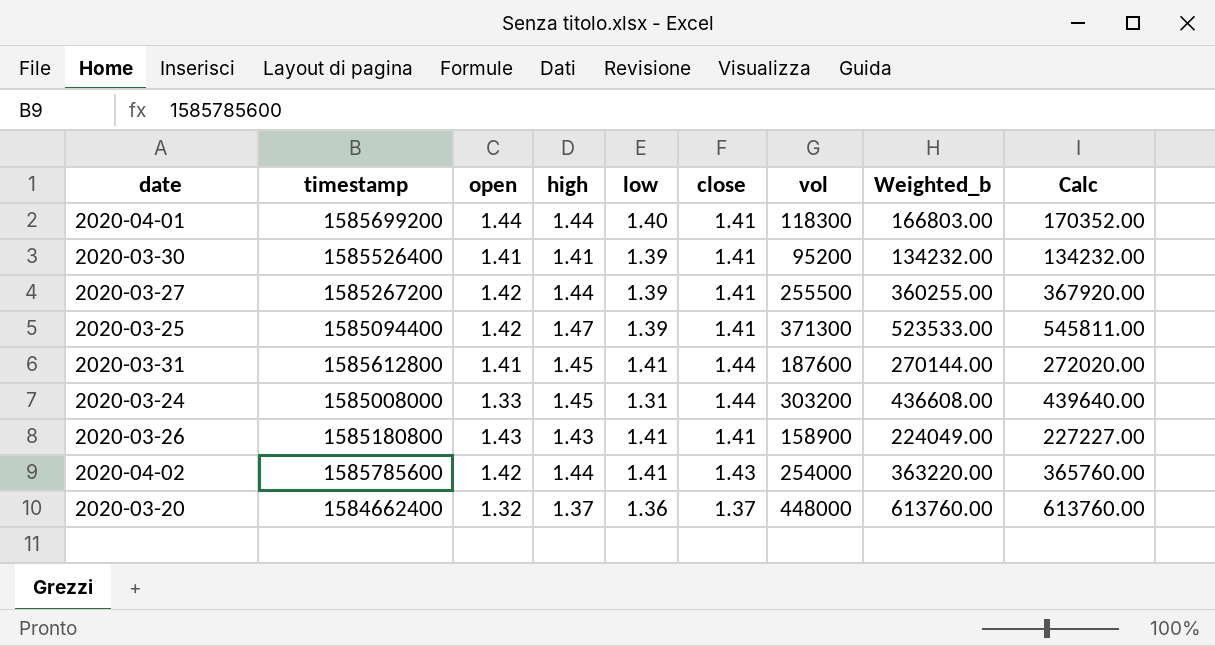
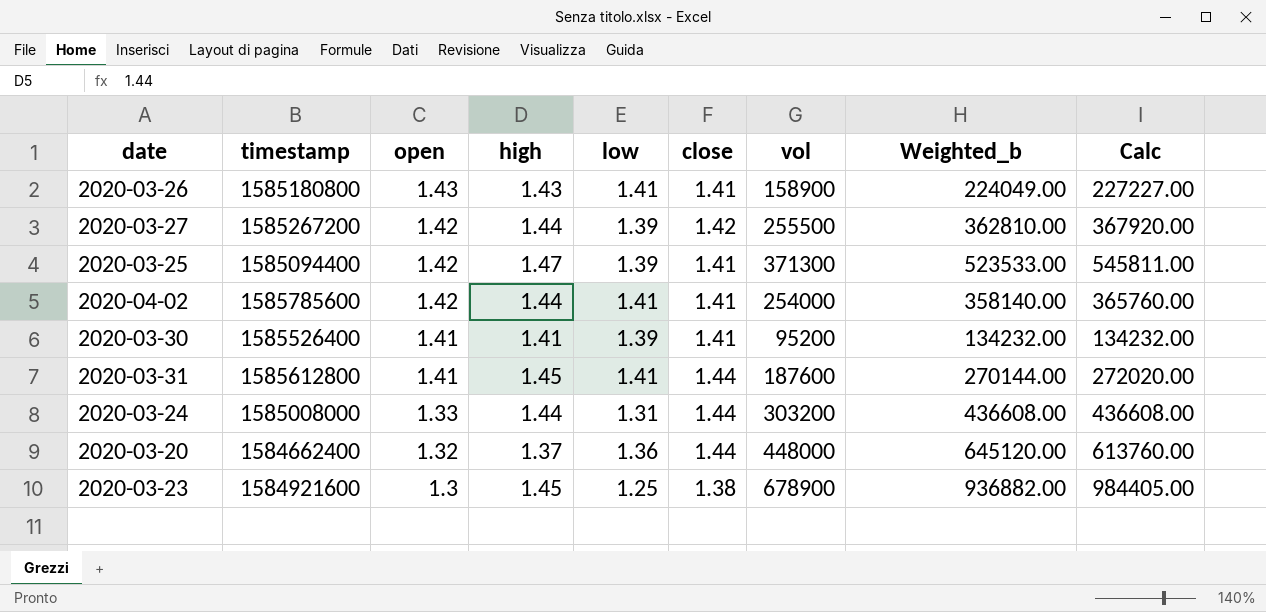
row order: none -> open descending
row 2020-04-01: 1585699200 | 1.44 | 1.44 | 1.40 | 1.41 | 118300 | 166803.00 | 170352.00 -> none
2020-03-27 | close: 1.41 -> 1.42
2020-03-27 | Weighted_b: 360255.00 -> 362810.00
2020-04-02 | close: 1.43 -> 1.41
2020-04-02 | Weighted_b: 363220.00 -> 358140.00
2020-03-24 | high: 1.45 -> 1.44
2020-03-24 | Calc: 439640.00 -> 436608.00
2020-03-20 | close: 1.37 -> 1.44
2020-03-20 | Weighted_b: 613760.00 -> 645120.00
row 2020-03-23: none -> 1584921600 | 1.3 | 1.45 | 1.25 | 1.38 | 678900 | 936882.00 | 984405.00

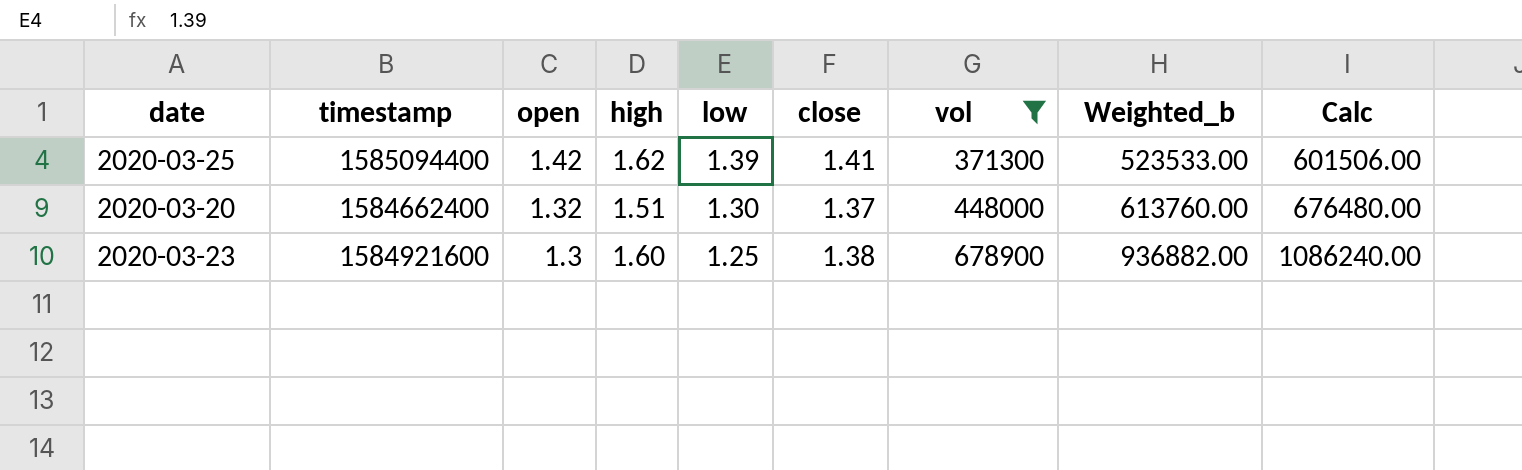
filter: none -> vol >= 371300
2020-03-25 | high: 1.47 -> 1.62
2020-03-25 | Calc: 545811.00 -> 601506.00
2020-03-20 | high: 1.37 -> 1.51
2020-03-20 | low: 1.36 -> 1.30
2020-03-20 | close: 1.44 -> 1.37
2020-03-20 | Weighted_b: 645120.00 -> 613760.00
2020-03-20 | Calc: 613760.00 -> 676480.00
2020-03-23 | high: 1.45 -> 1.60
2020-03-23 | Calc: 984405.00 -> 1086240.00

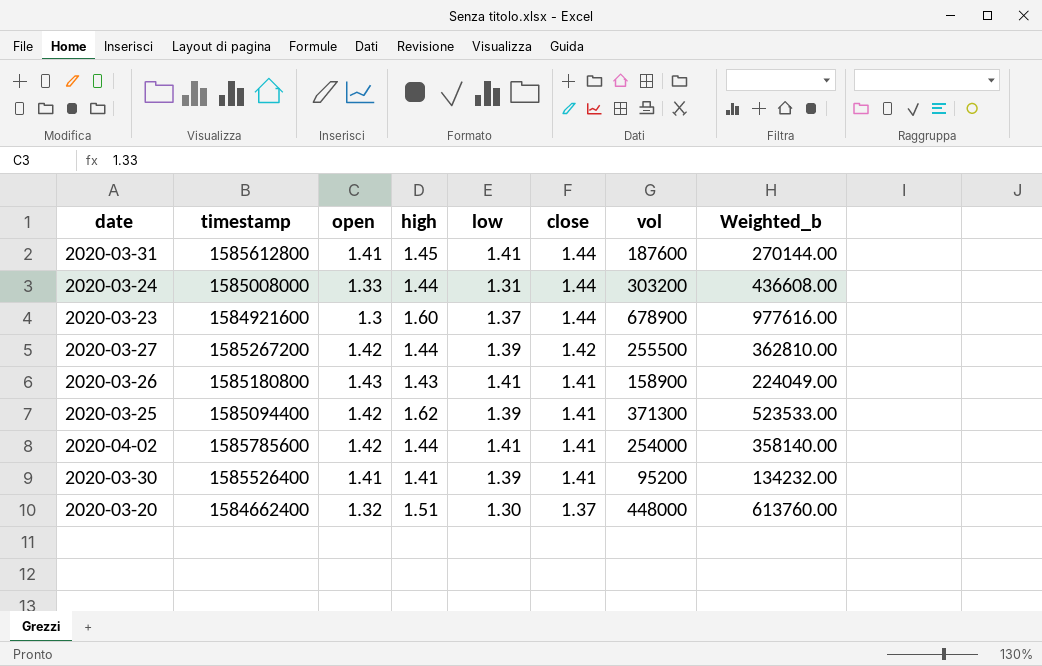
filter: vol >= 371300 -> none
row order: open descending -> close descending
column Calc | formula: [high] * [vol] -> none
2020-03-23 | low: 1.25 -> 1.37
2020-03-23 | close: 1.38 -> 1.44
2020-03-23 | Weighted_b: 936882.00 -> 977616.00

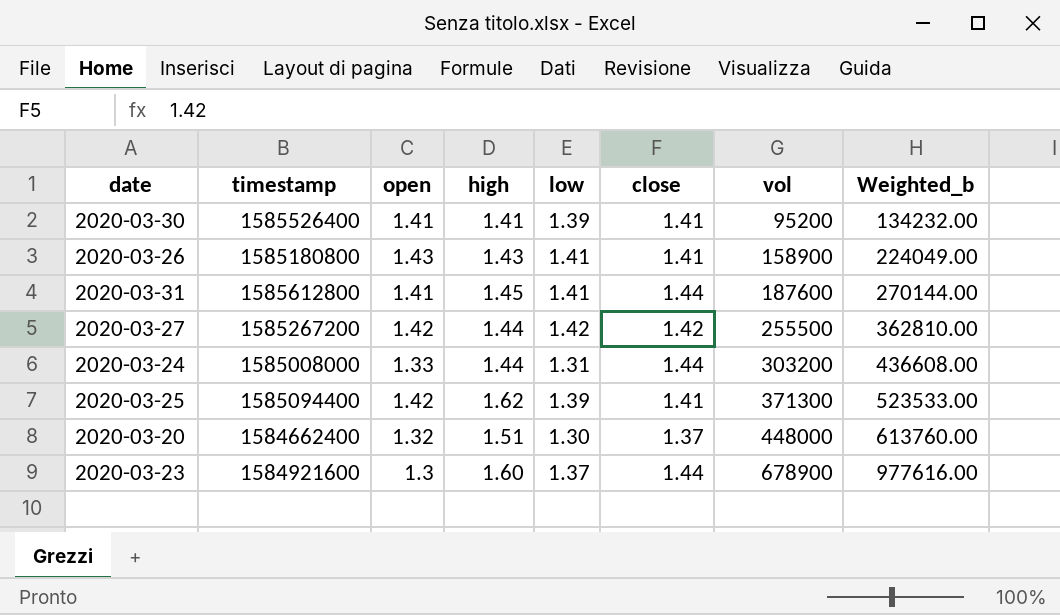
row order: close descending -> vol ascending
row 2020-04-02: 1585785600 | 1.42 | 1.44 | 1.41 | 1.41 | 254000 | 358140.00 -> none
2020-03-27 | low: 1.39 -> 1.42

